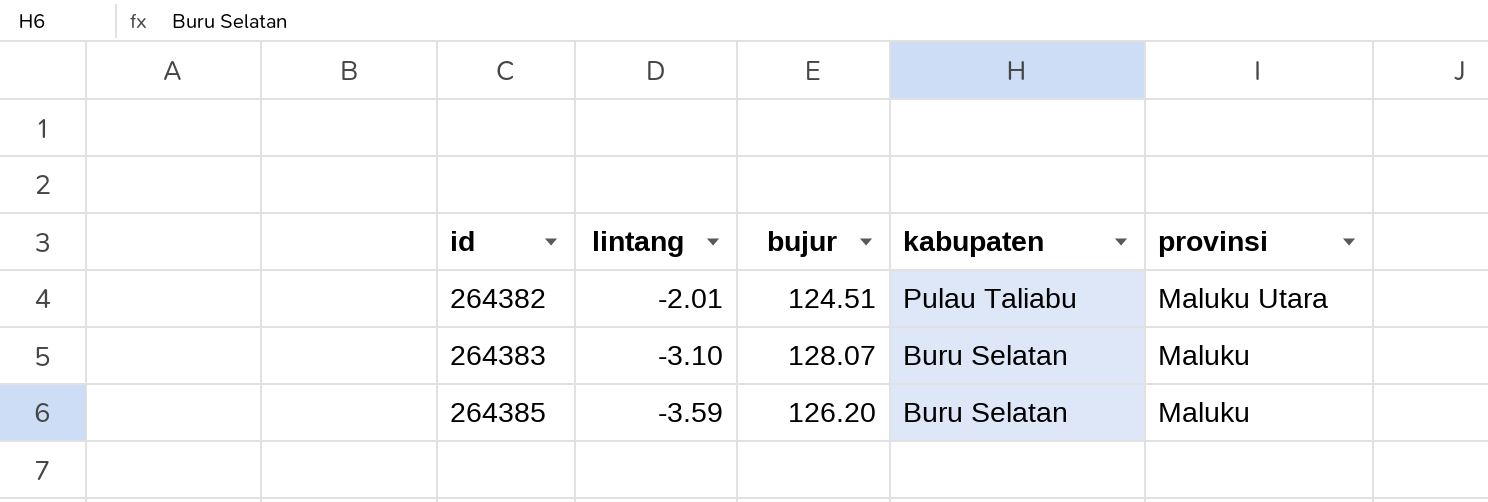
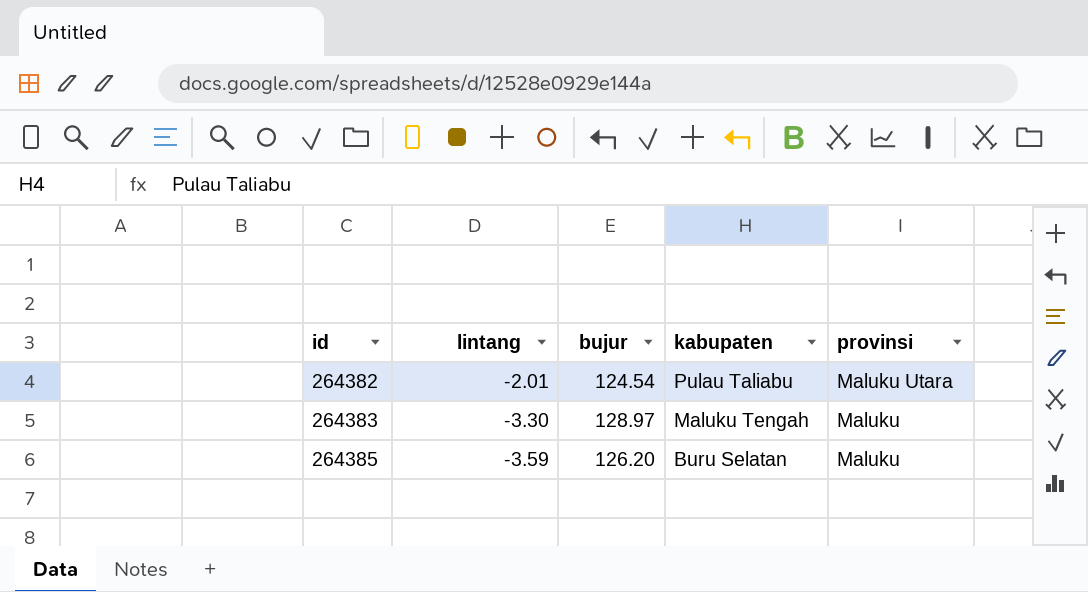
264382 | bujur: 124.51 -> 124.54
264383 | lintang: -3.10 -> -3.30
264383 | bujur: 128.07 -> 128.97
264383 | kabupaten: Buru Selatan -> Maluku Tengah

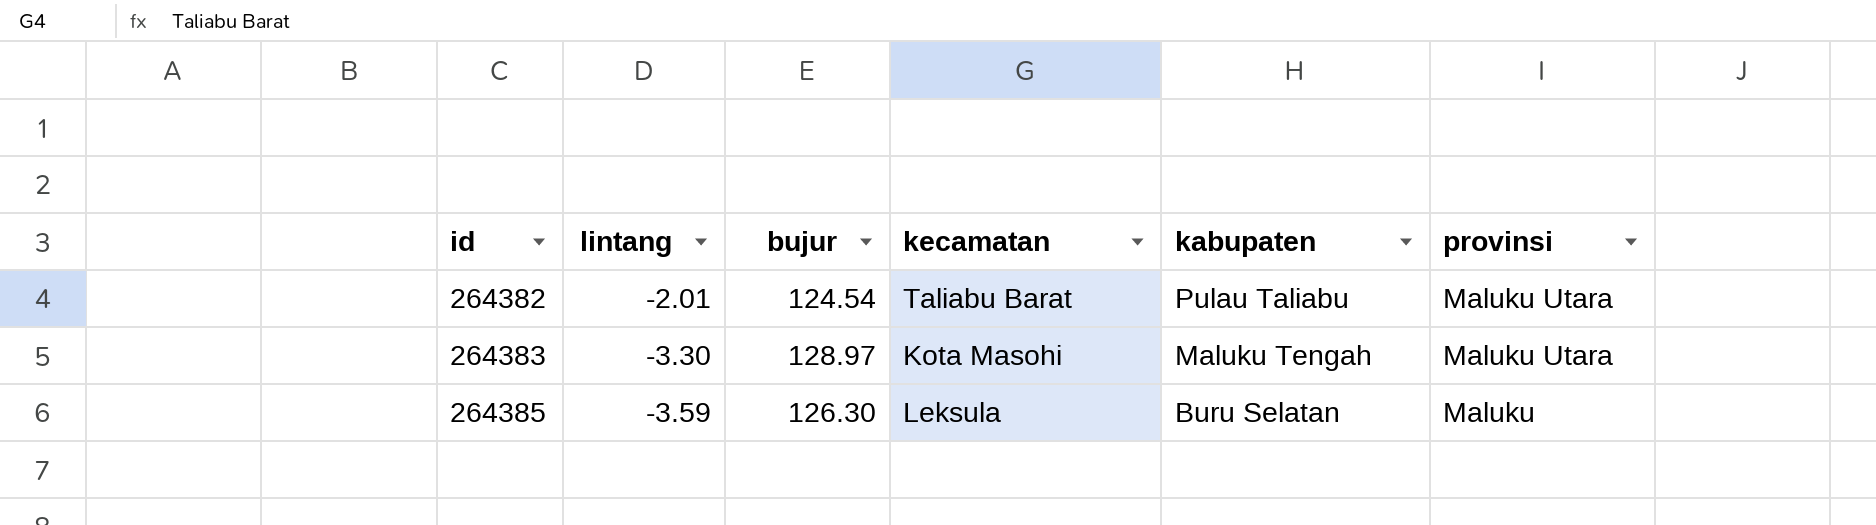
column kecamatan | position: none -> 4
264383 | provinsi: Maluku -> Maluku Utara
264385 | bujur: 126.20 -> 126.30

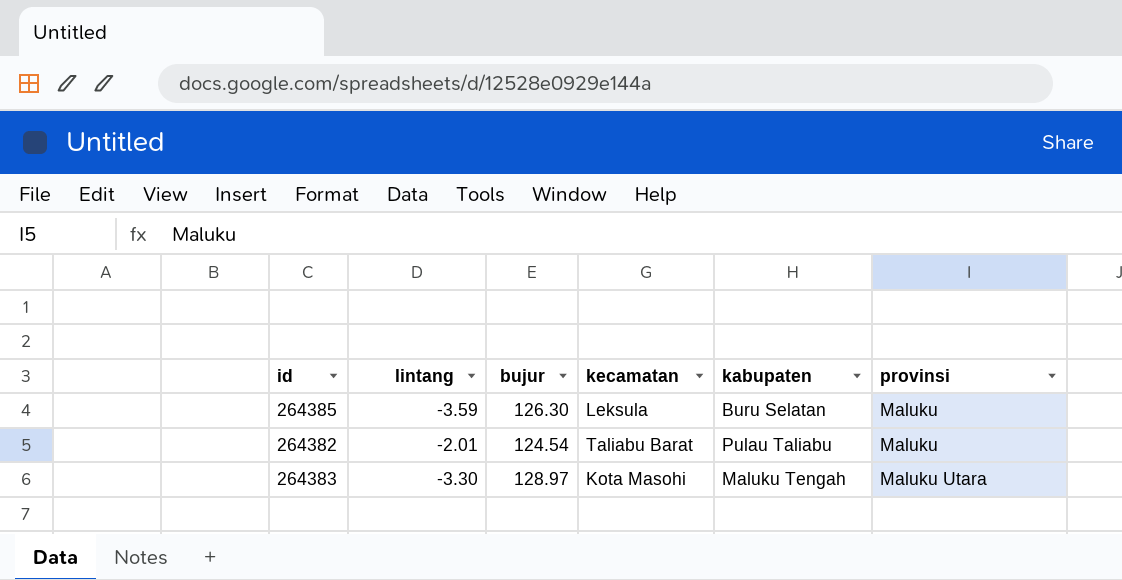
row order: id ascending -> provinsi ascending
264382 | provinsi: Maluku Utara -> Maluku

